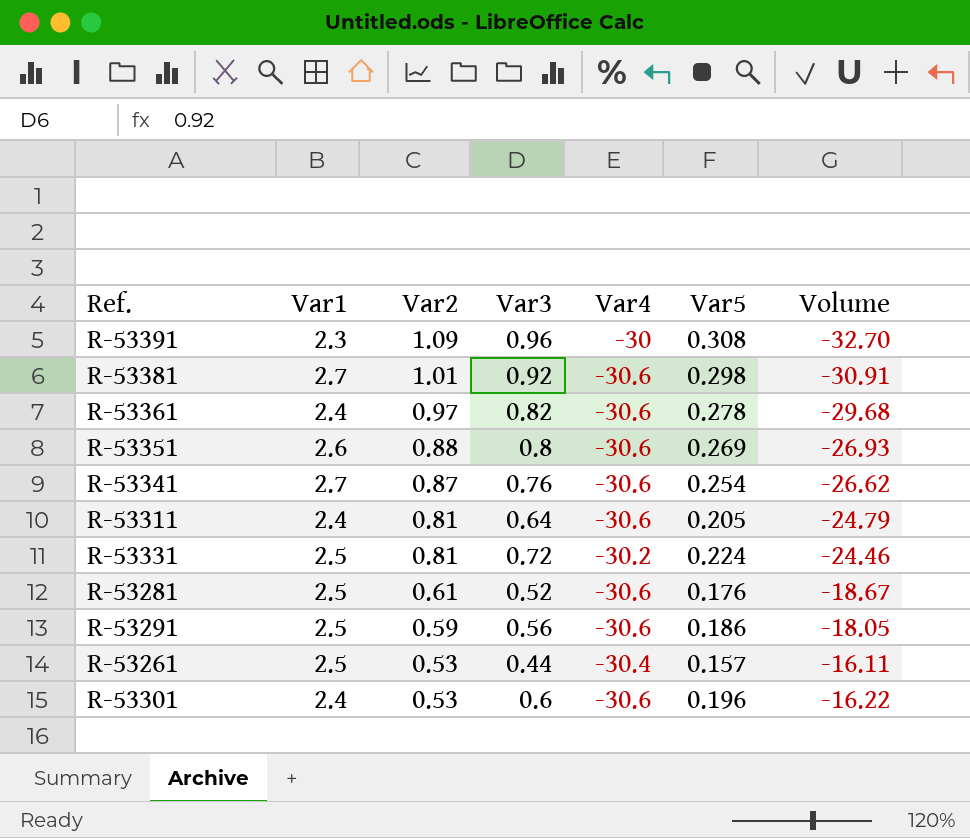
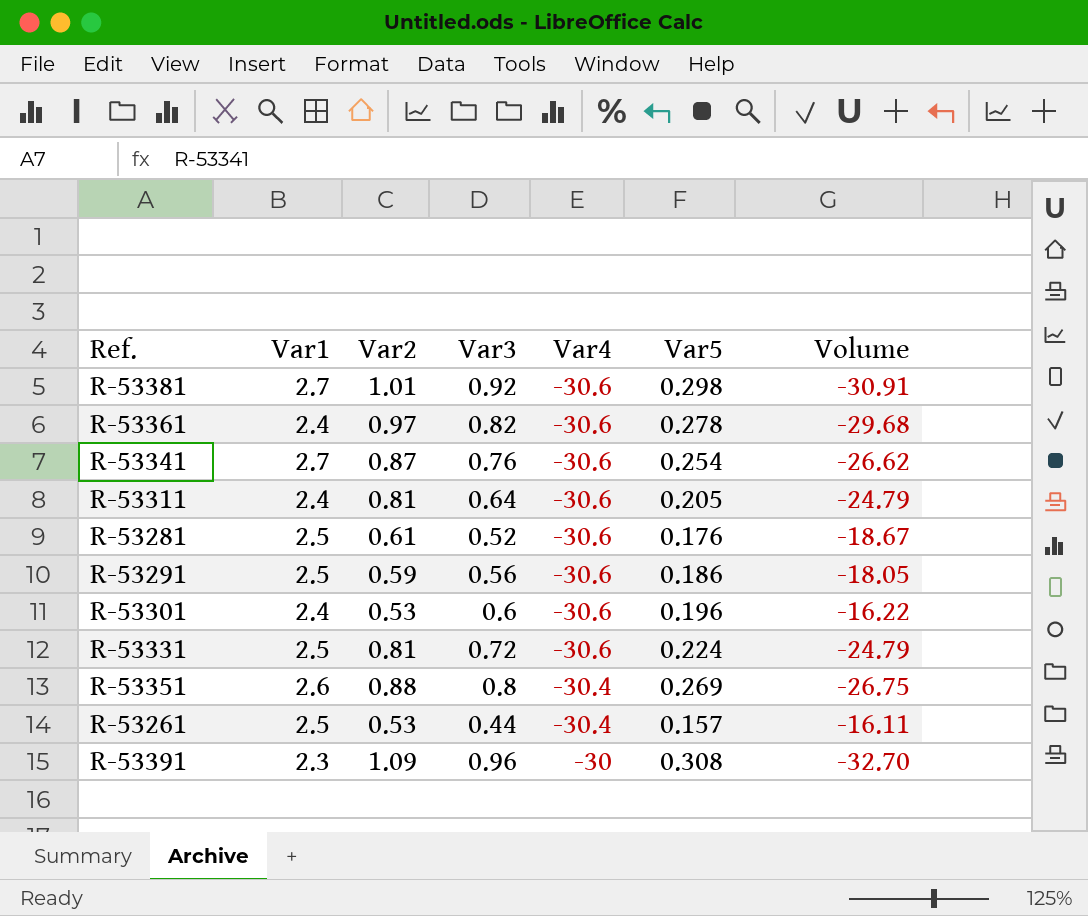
row order: Var2 descending -> Var4 ascending
R-53331 | Var4: -30.2 -> -30.6
R-53331 | Volume: -24.46 -> -24.79
R-53351 | Var4: -30.6 -> -30.4
R-53351 | Volume: -26.93 -> -26.75

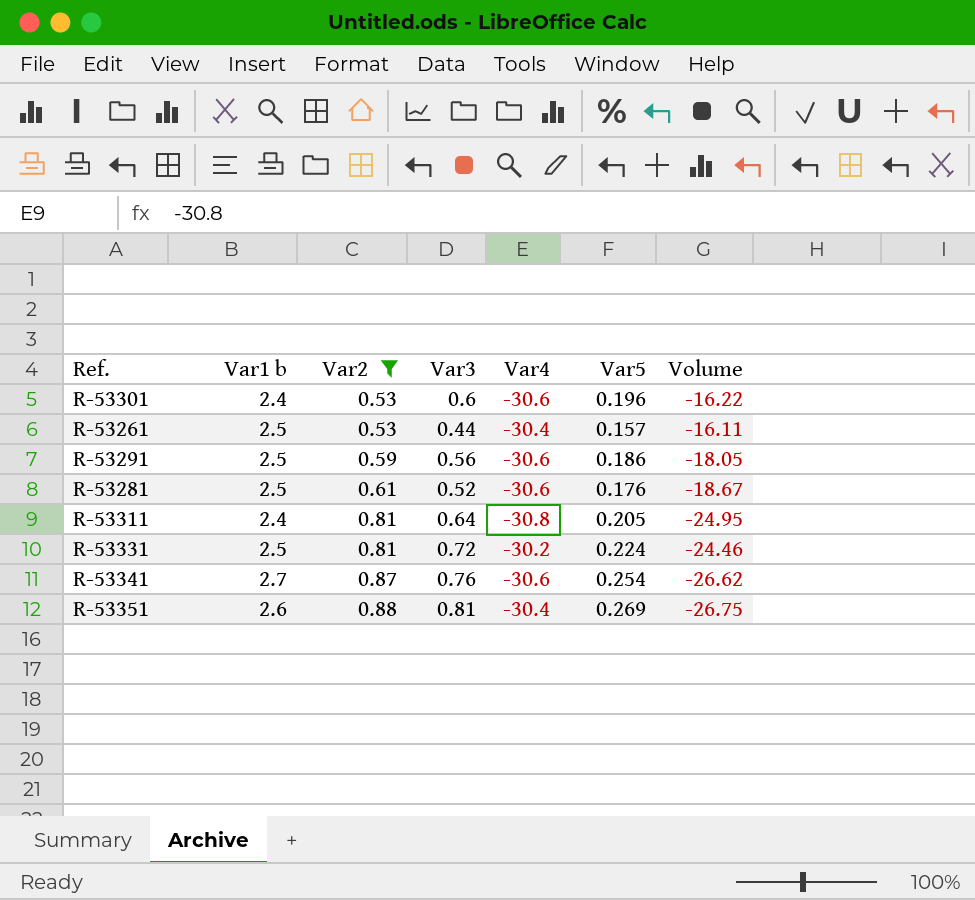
filter: none -> Var2 <= 0.88
row order: Var4 ascending -> Var2 ascending
column name: Var1 -> Var1 b
R-53311 | Var4: -30.6 -> -30.8
R-53311 | Volume: -24.79 -> -24.95
R-53331 | Var4: -30.6 -> -30.2
R-53331 | Volume: -24.79 -> -24.46
R-53351 | Var3: 0.8 -> 0.81

